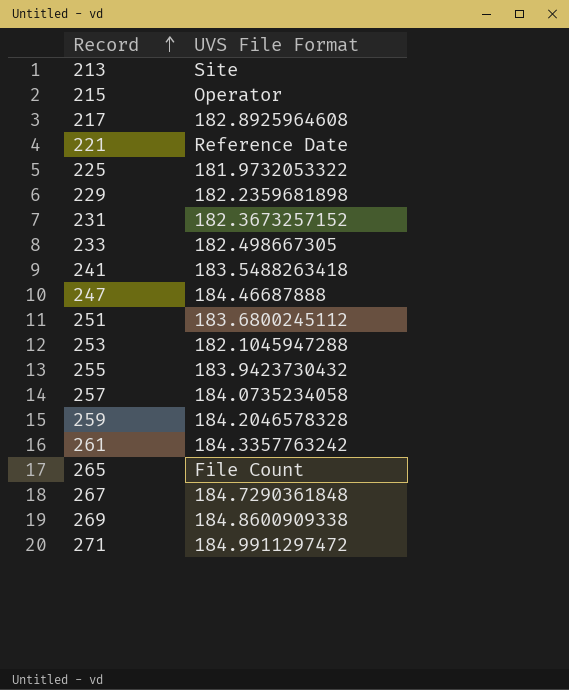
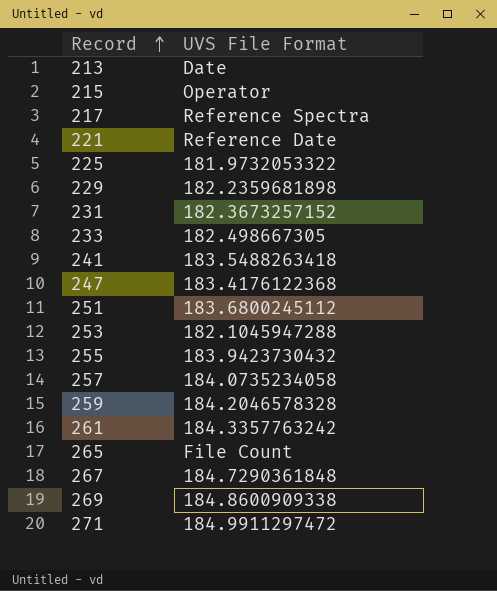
213 | UVS File Format: Site -> Date
217 | UVS File Format: 182.8925964608 -> Reference Spectra
247 | UVS File Format: 184.46687888 -> 183.4176122368

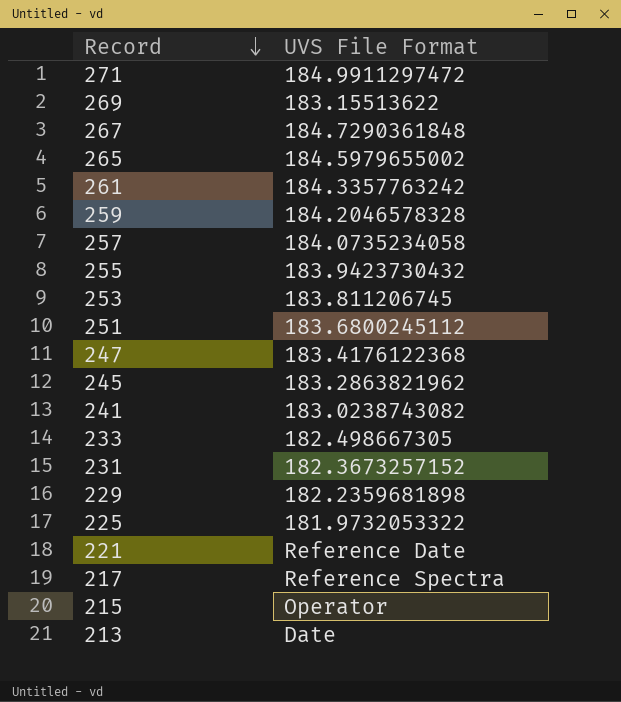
row order: Record ascending -> Record descending
269 | UVS File Format: 184.8600909338 -> 183.15513622
265 | UVS File Format: File Count -> 184.5979655002
253 | UVS File Format: 182.1045947288 -> 183.811206745
row 245: none -> 183.2863821962
241 | UVS File Format: 183.5488263418 -> 183.0238743082

